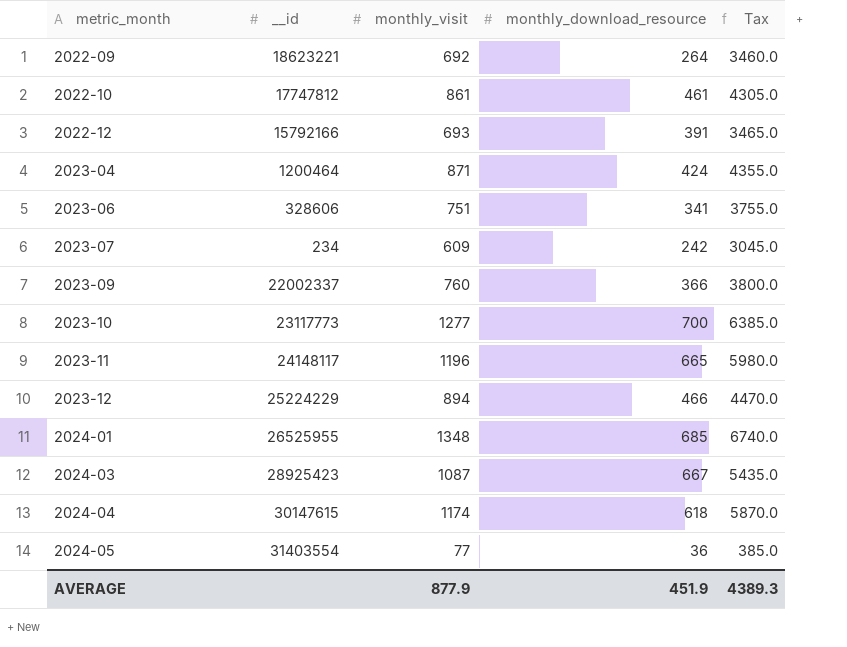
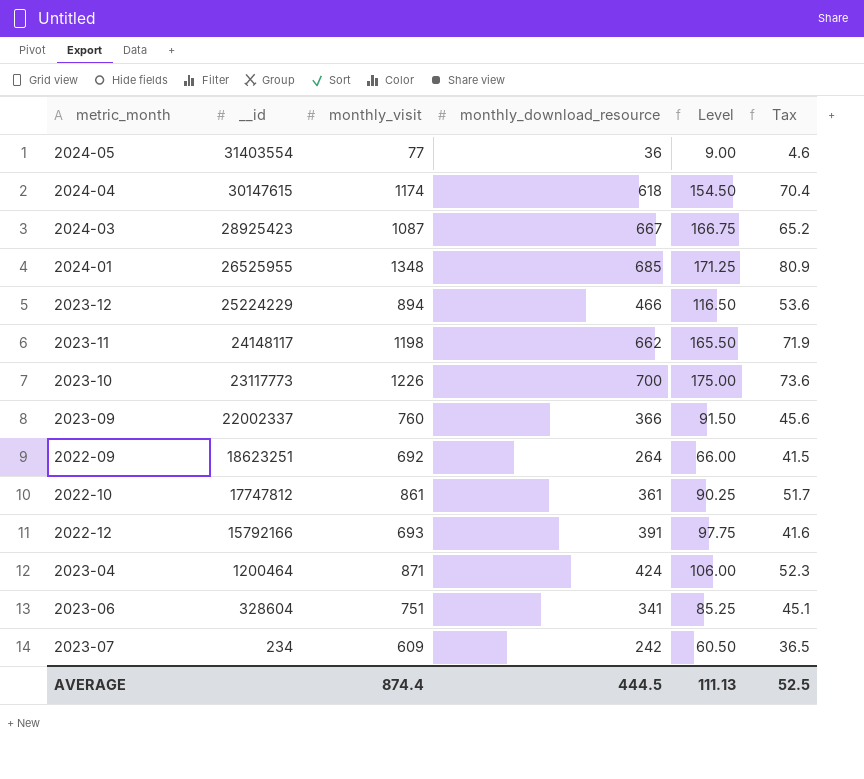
row order: metric_month ascending -> __id descending
column Level | formula: none -> [monthly_download_resource] * 0.25
column Tax | formula: [monthly_visit] * 5 -> [monthly_visit] * 0.06
2023-11 | monthly_visit: 1196 -> 1198
2023-11 | monthly_download_resource: 665 -> 662
2023-10 | monthly_visit: 1277 -> 1226
2022-09 | __id: 18623221 -> 18623251
2022-10 | monthly_download_resource: 461 -> 361
2023-06 | __id: 328606 -> 328604
AVERAGE | monthly_visit: 877.9 -> 874.4
AVERAGE | monthly_download_resource: 451.9 -> 444.5
AVERAGE | Tax: 4389.3 -> 52.5

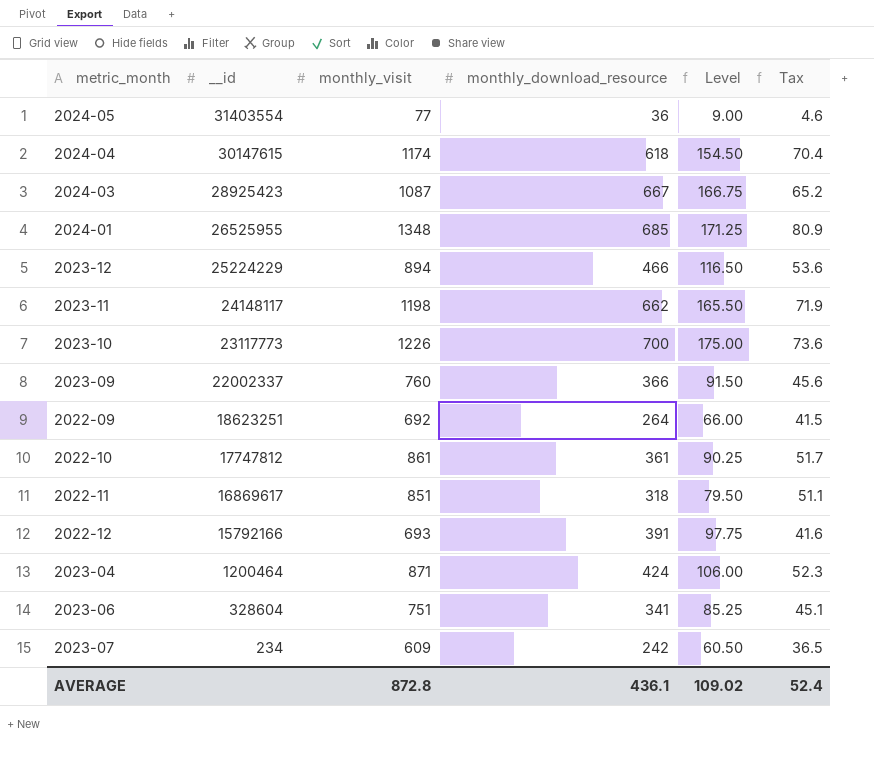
row 2022-11: none -> 16869617 | 851 | 318 | 79.50 | 51.1
AVERAGE | monthly_visit: 874.4 -> 872.8
AVERAGE | monthly_download_resource: 444.5 -> 436.1
AVERAGE | Level: 111.13 -> 109.02
AVERAGE | Tax: 52.5 -> 52.4

